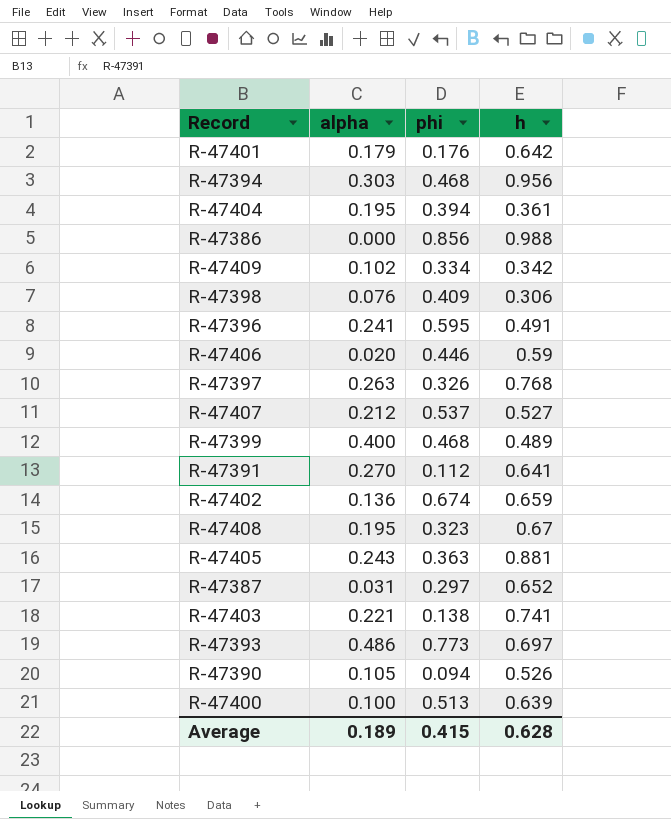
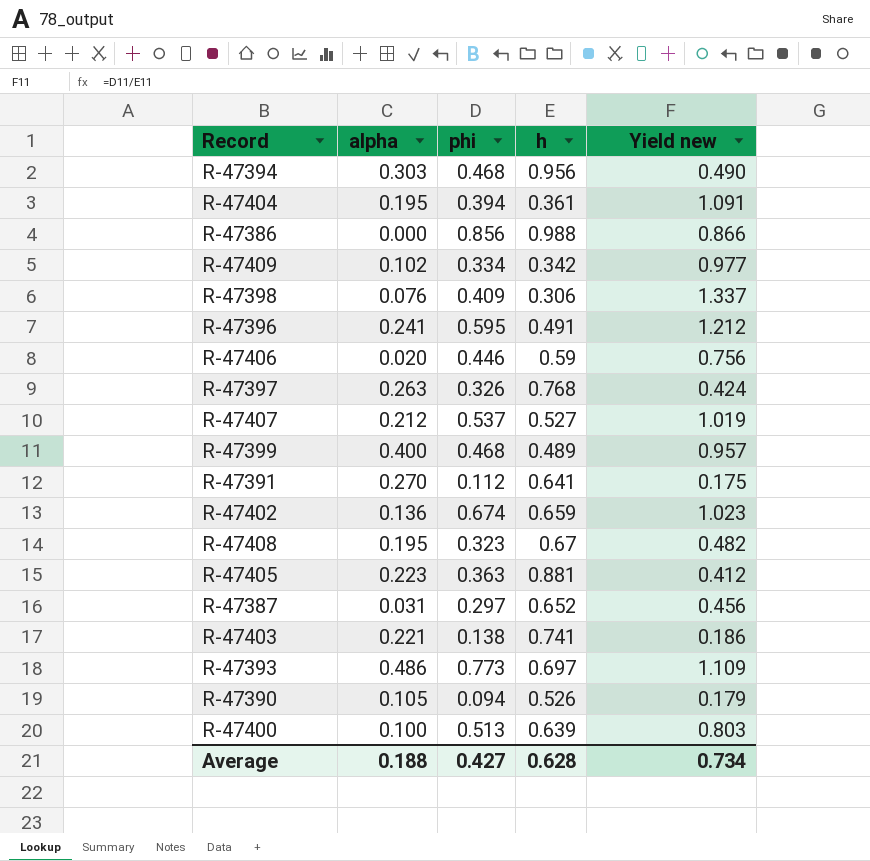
column Yield new | formula: none -> [phi] / [h]
row R-47401: 0.179 | 0.176 | 0.642 -> none
R-47405 | alpha: 0.243 -> 0.223
Average | alpha: 0.189 -> 0.188
Average | phi: 0.415 -> 0.427

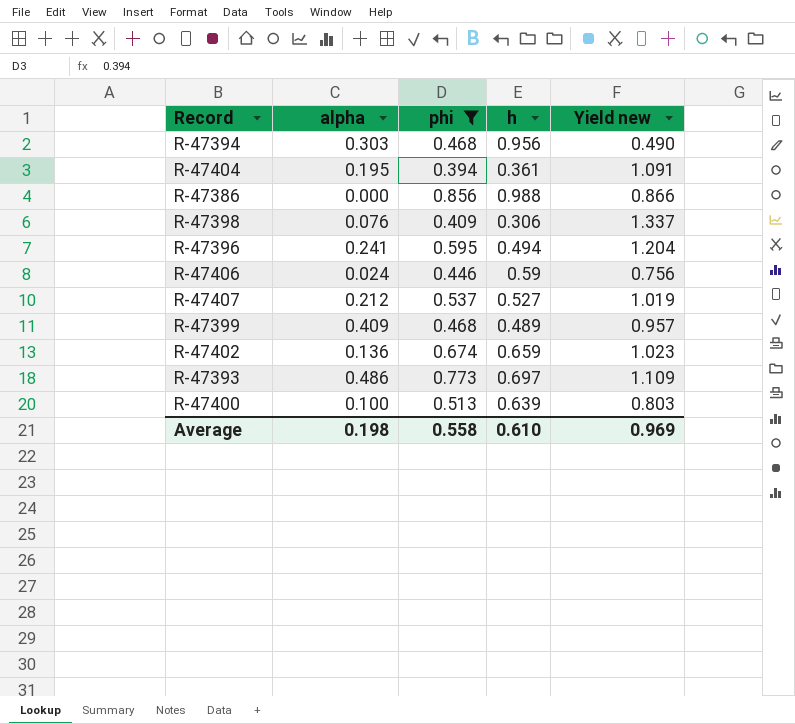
filter: none -> phi >= 0.394
R-47396 | h: 0.491 -> 0.494
R-47396 | Yield new: 1.212 -> 1.204
R-47406 | alpha: 0.020 -> 0.024
R-47399 | alpha: 0.400 -> 0.409
Average | alpha: 0.188 -> 0.198
Average | phi: 0.427 -> 0.558
Average | h: 0.628 -> 0.610
Average | Yield new: 0.734 -> 0.969

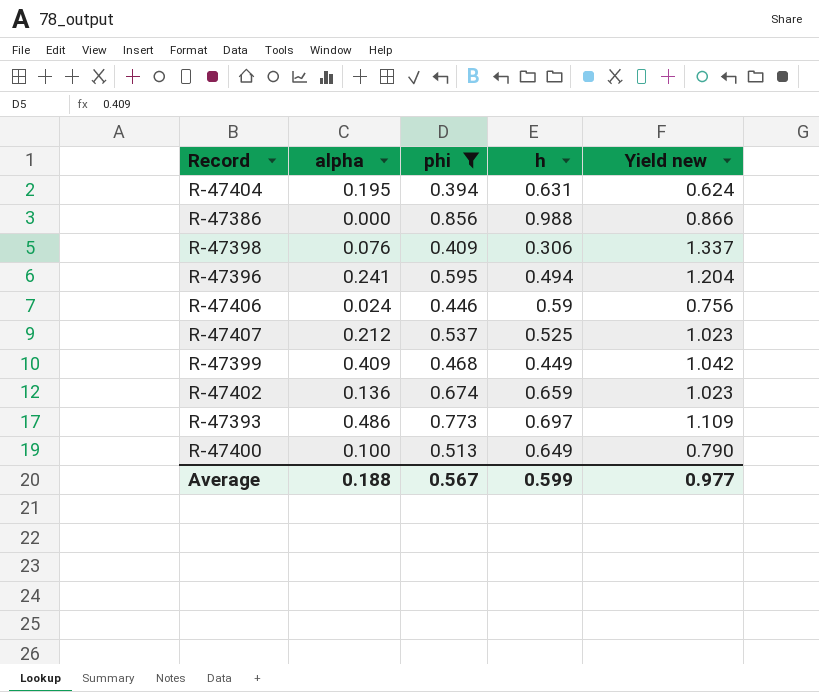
row R-47394: 0.303 | 0.468 | 0.956 | 0.490 -> none
R-47404 | h: 0.361 -> 0.631
R-47404 | Yield new: 1.091 -> 0.624
R-47407 | h: 0.527 -> 0.525
R-47407 | Yield new: 1.019 -> 1.023
R-47399 | h: 0.489 -> 0.449
R-47399 | Yield new: 0.957 -> 1.042
R-47400 | h: 0.639 -> 0.649
R-47400 | Yield new: 0.803 -> 0.790
Average | alpha: 0.198 -> 0.188
Average | phi: 0.558 -> 0.567
Average | h: 0.610 -> 0.599
Average | Yield new: 0.969 -> 0.977

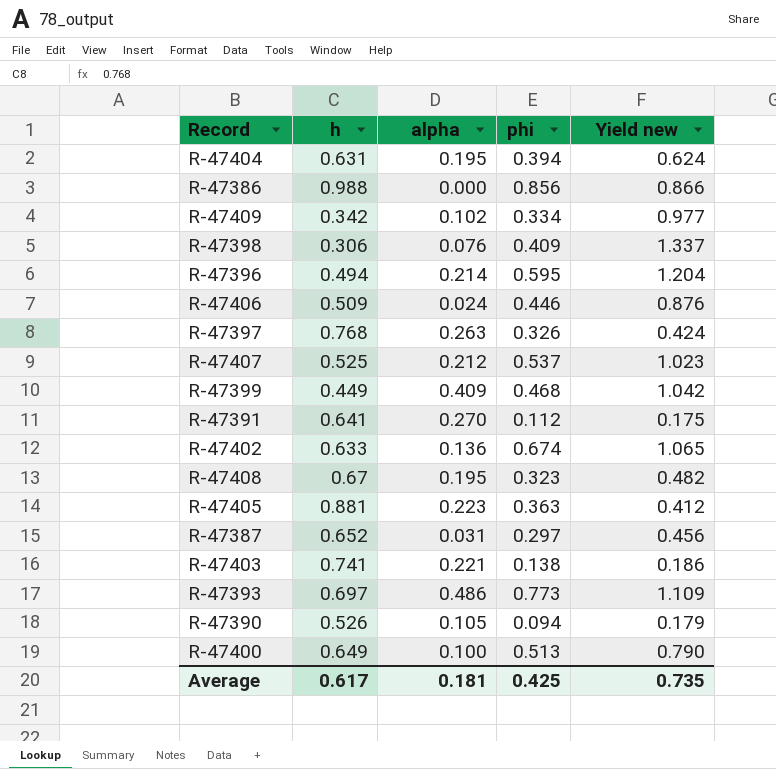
filter: phi >= 0.394 -> none
column h | position: 4 -> 2
R-47396 | alpha: 0.241 -> 0.214
R-47406 | h: 0.59 -> 0.509
R-47406 | Yield new: 0.756 -> 0.876
R-47402 | h: 0.659 -> 0.633
R-47402 | Yield new: 1.023 -> 1.065
Average | h: 0.599 -> 0.617
Average | alpha: 0.188 -> 0.181
Average | phi: 0.567 -> 0.425
Average | Yield new: 0.977 -> 0.735

